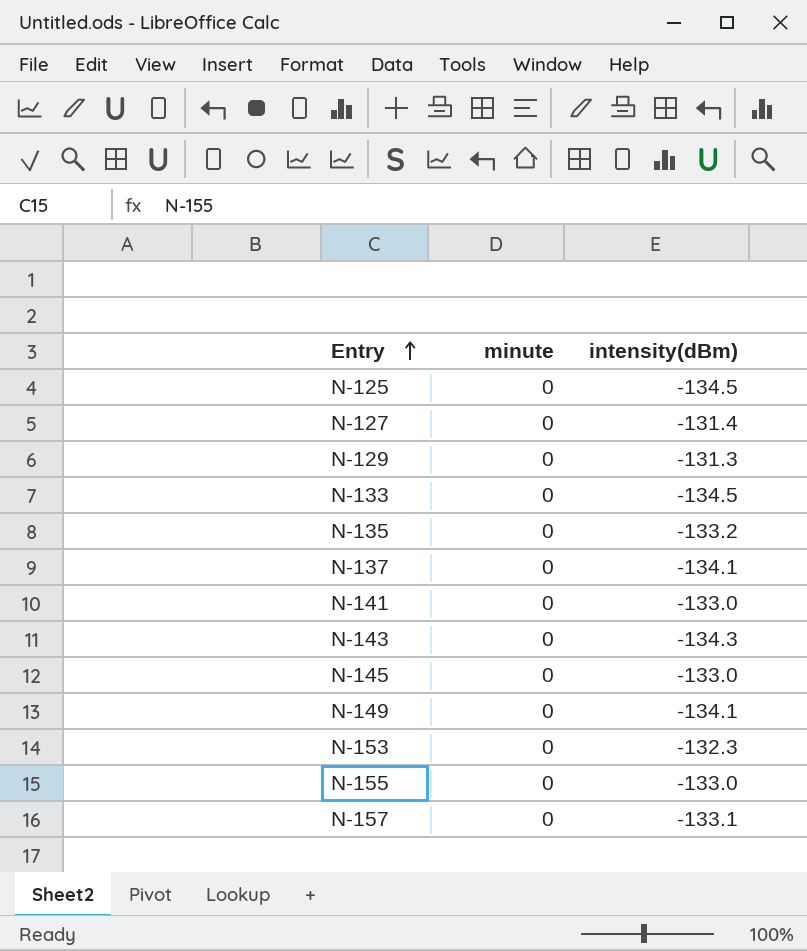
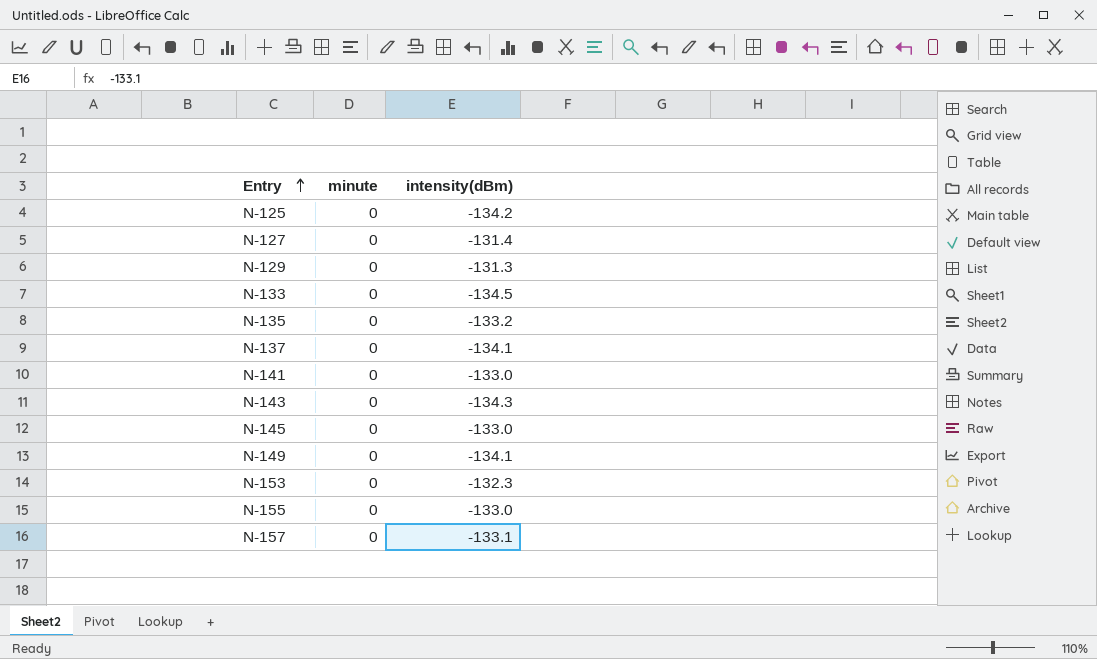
N-125 | intensity(dBm): -134.5 -> -134.2

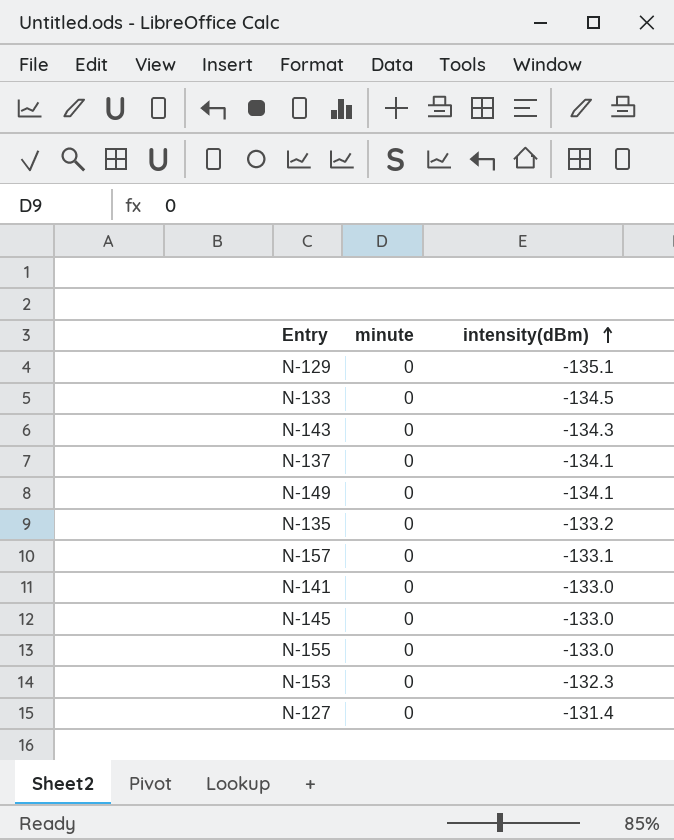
row order: Entry ascending -> intensity(dBm) ascending
row N-125: 0 | -134.2 -> none
N-129 | intensity(dBm): -131.3 -> -135.1

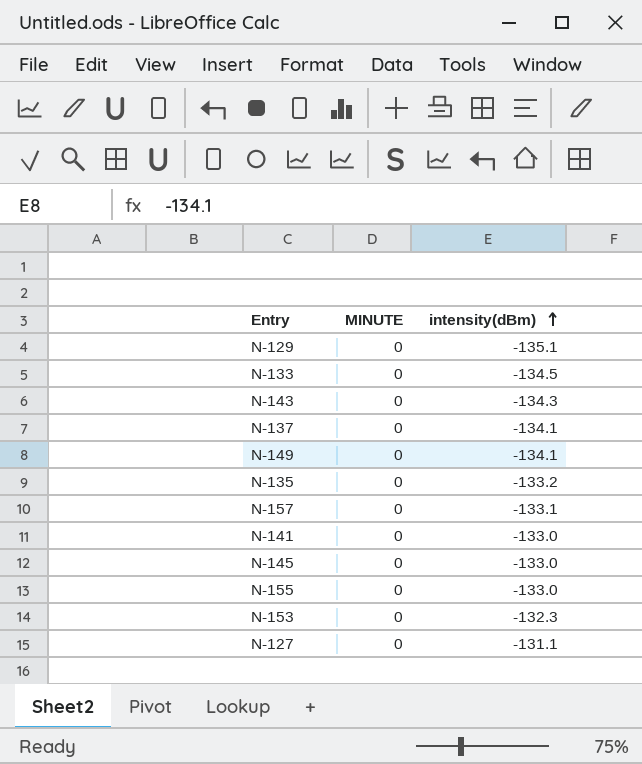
column name: minute -> MINUTE
N-127 | intensity(dBm): -131.4 -> -131.1

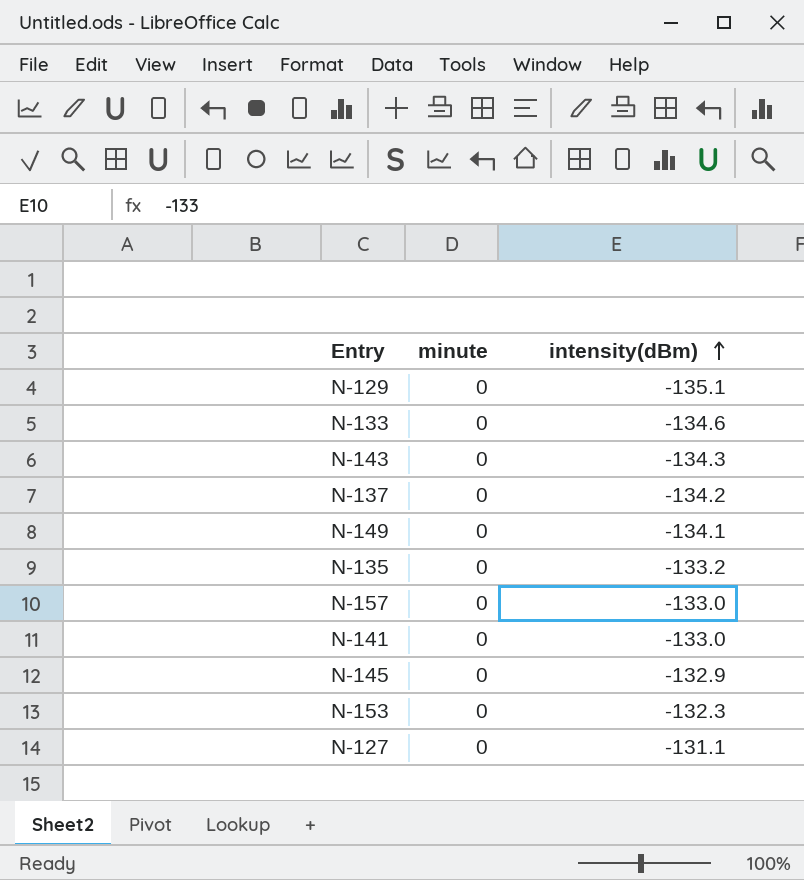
column name: MINUTE -> minute
row N-155: 0 | -133.0 -> none
N-133 | intensity(dBm): -134.5 -> -134.6
N-137 | intensity(dBm): -134.1 -> -134.2
N-157 | intensity(dBm): -133.1 -> -133.0
N-145 | intensity(dBm): -133.0 -> -132.9

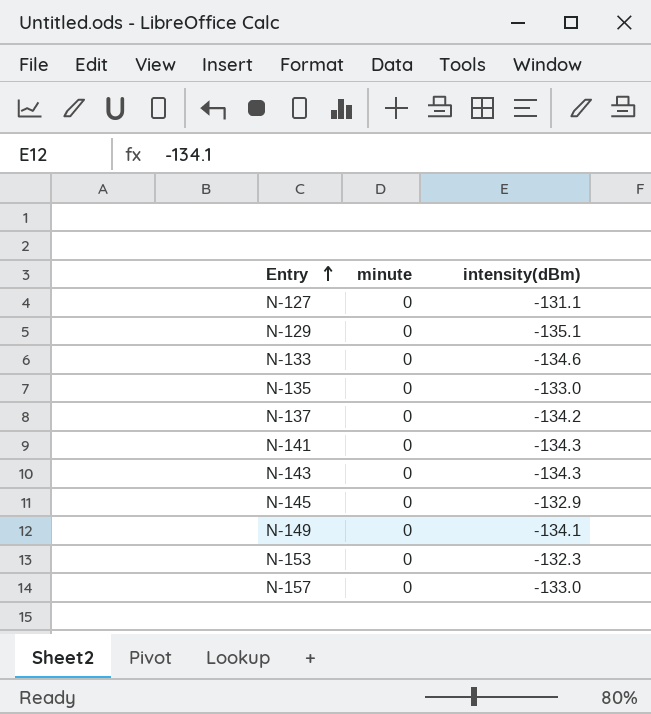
row order: intensity(dBm) ascending -> Entry ascending
N-135 | intensity(dBm): -133.2 -> -133.0
N-141 | intensity(dBm): -133.0 -> -134.3

